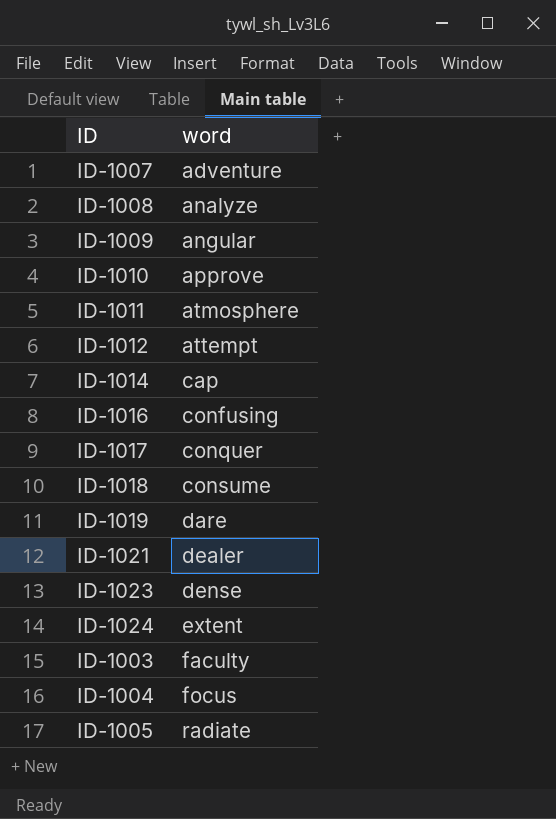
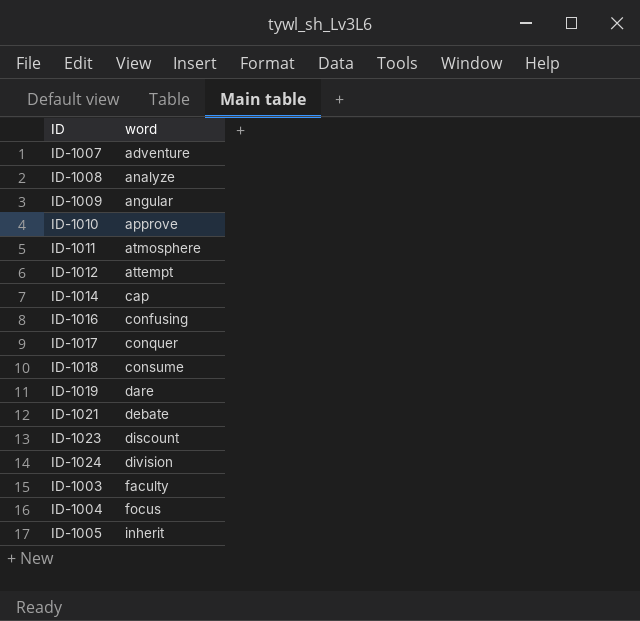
ID-1021 | word: dealer -> debate
ID-1023 | word: dense -> discount
ID-1024 | word: extent -> division
ID-1005 | word: radiate -> inherit

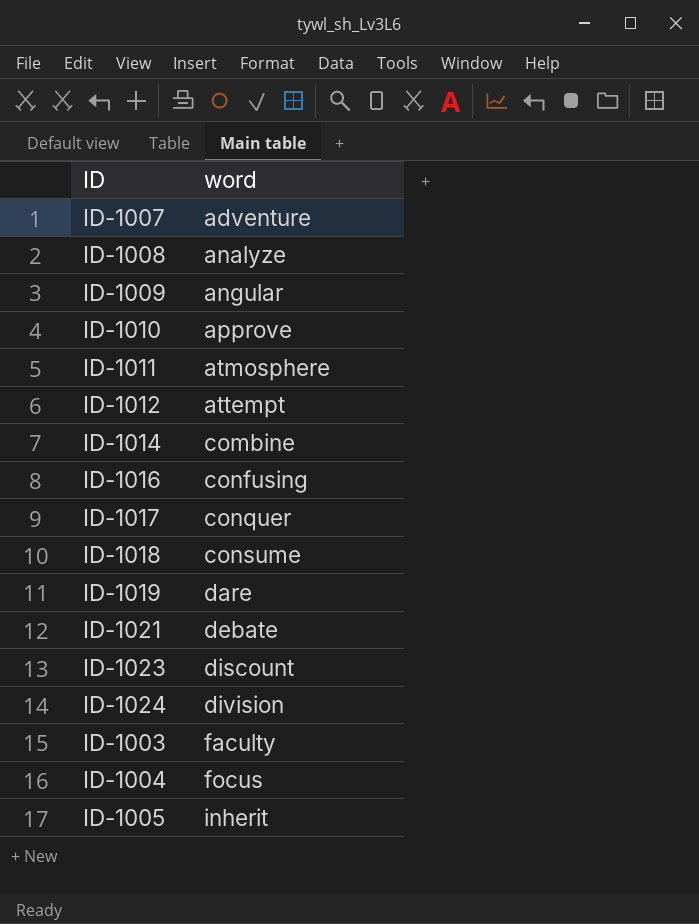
ID-1014 | word: cap -> combine

